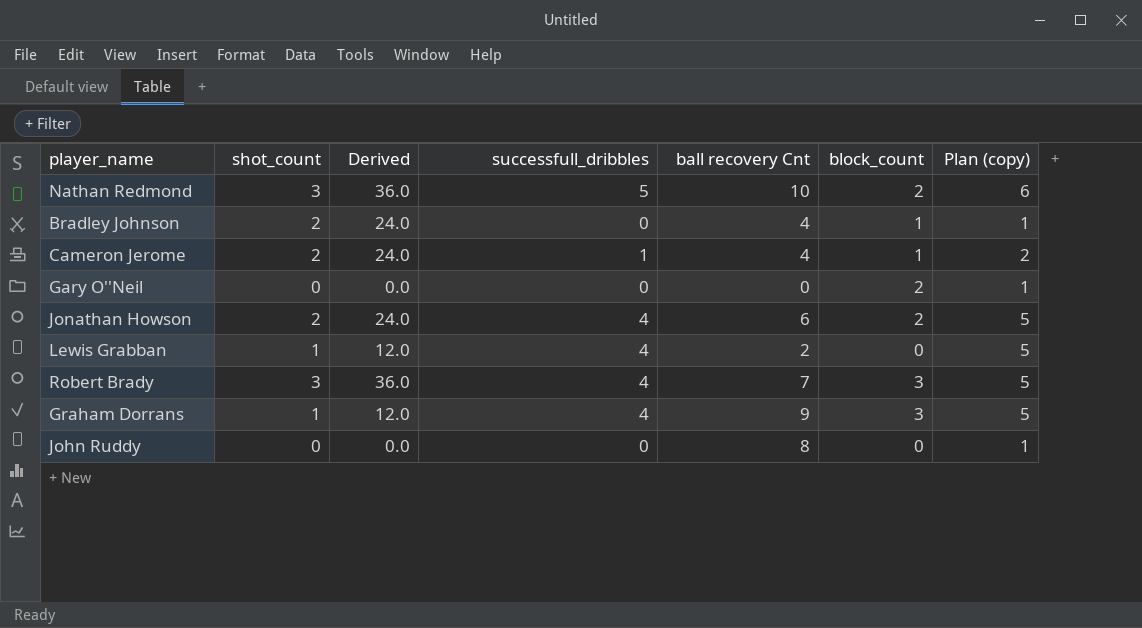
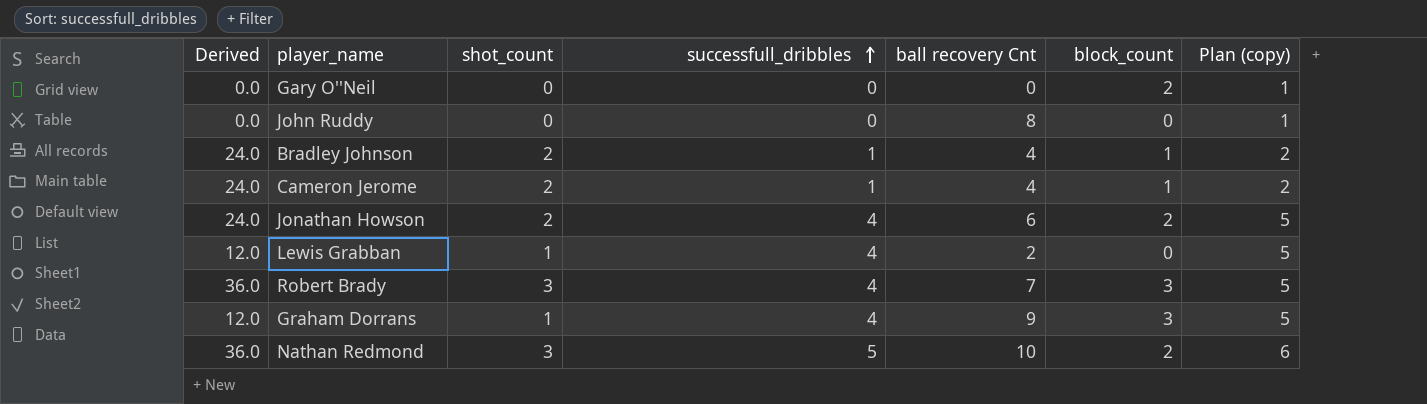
row order: none -> successfull_dribbles ascending
column Derived | position: 3 -> 1
Bradley Johnson | successfull_dribbles: 0 -> 1
Bradley Johnson | Plan (copy): 1 -> 2

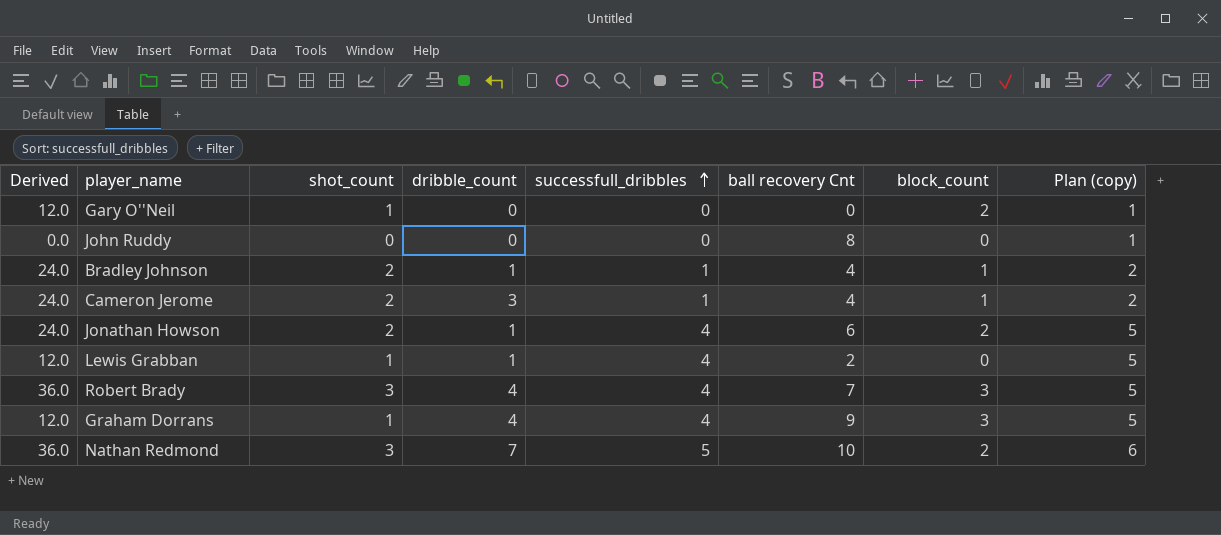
column dribble_count | position: none -> 4
Gary O''Neil | Derived: 0.0 -> 12.0
Gary O''Neil | shot_count: 0 -> 1

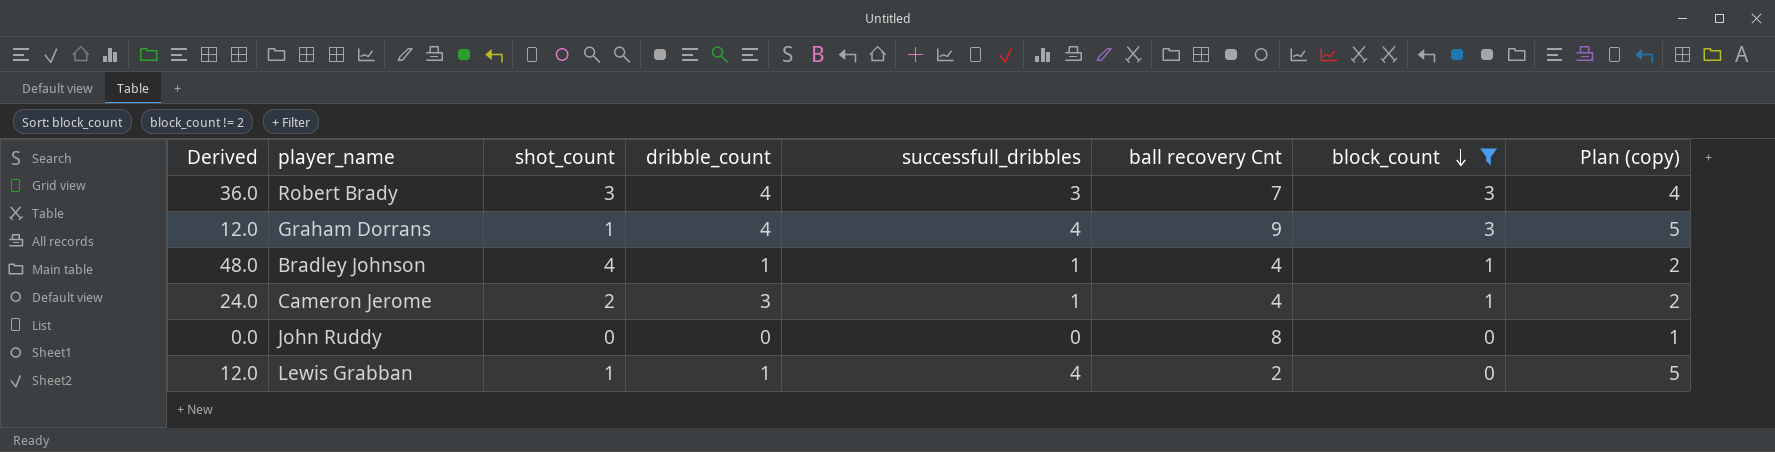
filter: none -> block_count != 2
row order: successfull_dribbles ascending -> block_count descending
Robert Brady | successfull_dribbles: 4 -> 3
Robert Brady | Plan (copy): 5 -> 4
Bradley Johnson | Derived: 24.0 -> 48.0
Bradley Johnson | shot_count: 2 -> 4

